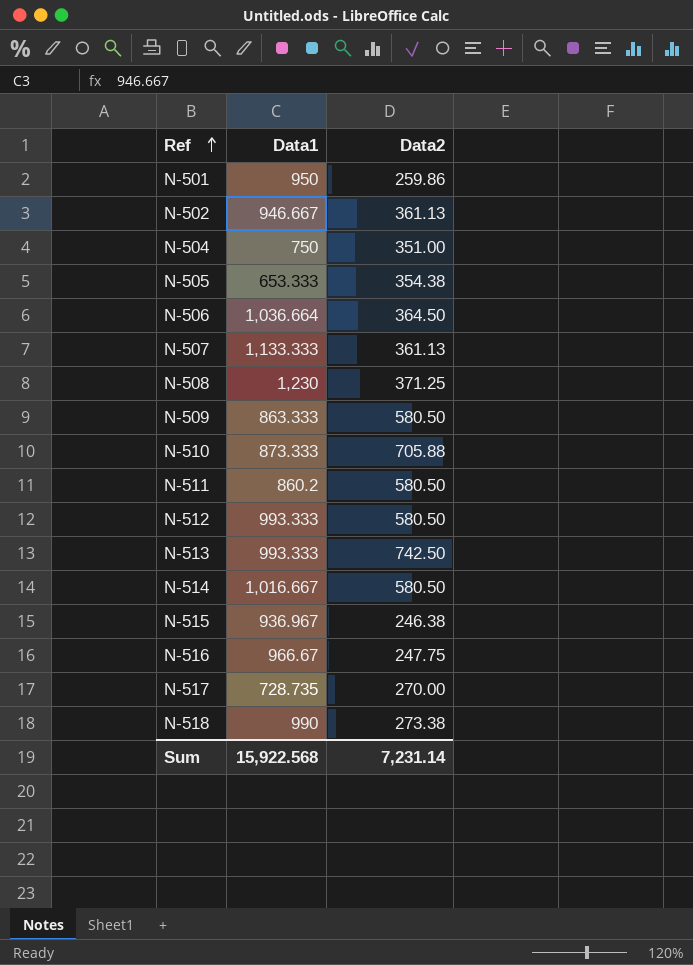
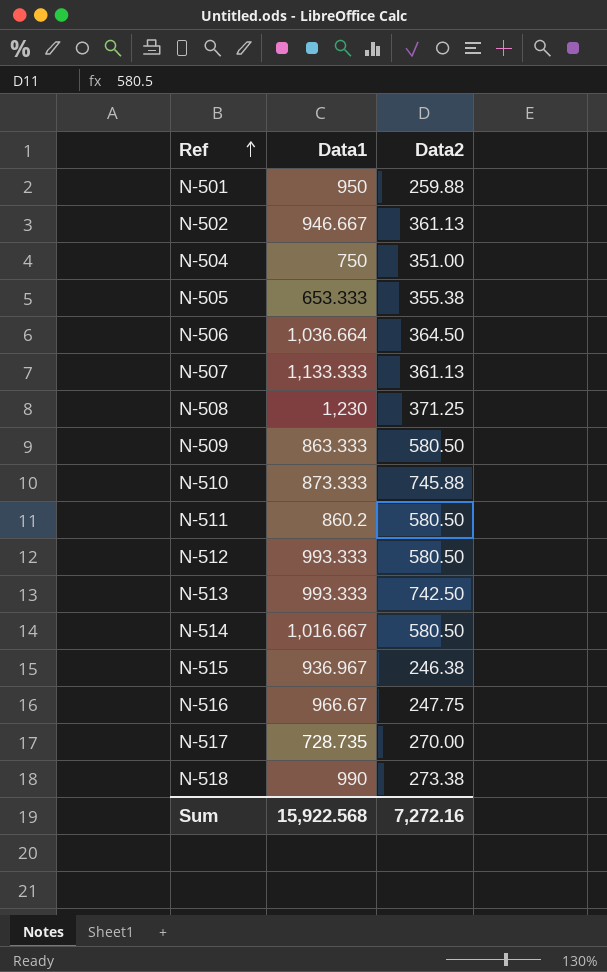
N-501 | Data2: 259.86 -> 259.88
N-505 | Data2: 354.38 -> 355.38
N-510 | Data2: 705.88 -> 745.88
Sum | Data2: 7,231.14 -> 7,272.16

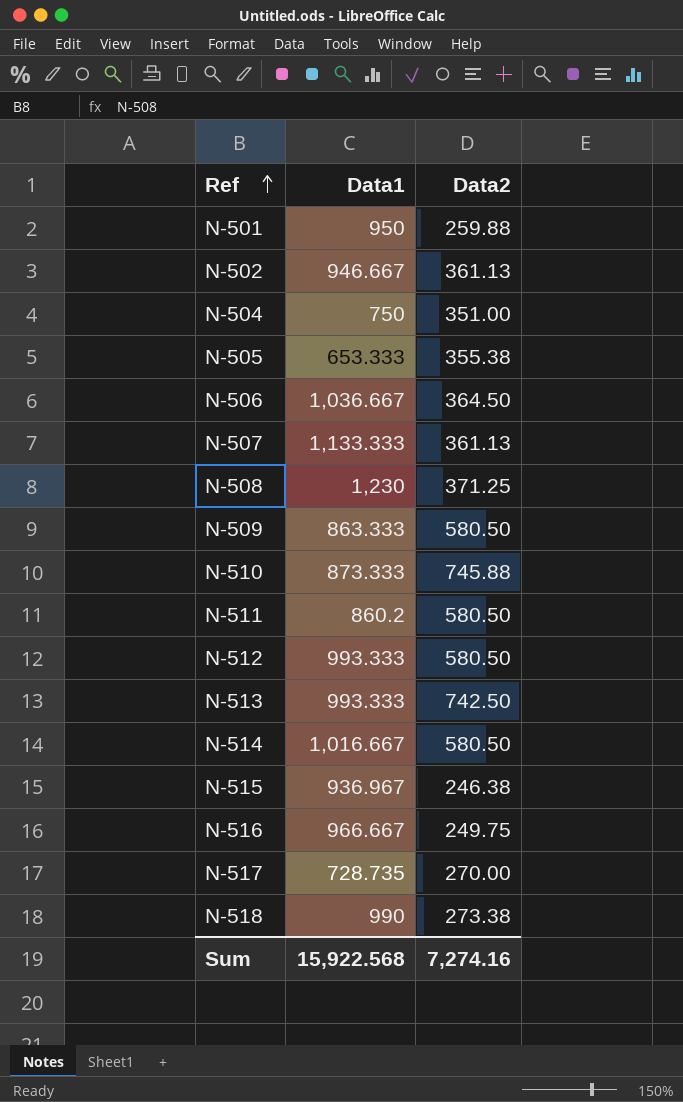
N-506 | Data1: 1,036.664 -> 1,036.667
N-516 | Data1: 966.67 -> 966.667
N-516 | Data2: 247.75 -> 249.75
Sum | Data2: 7,272.16 -> 7,274.16

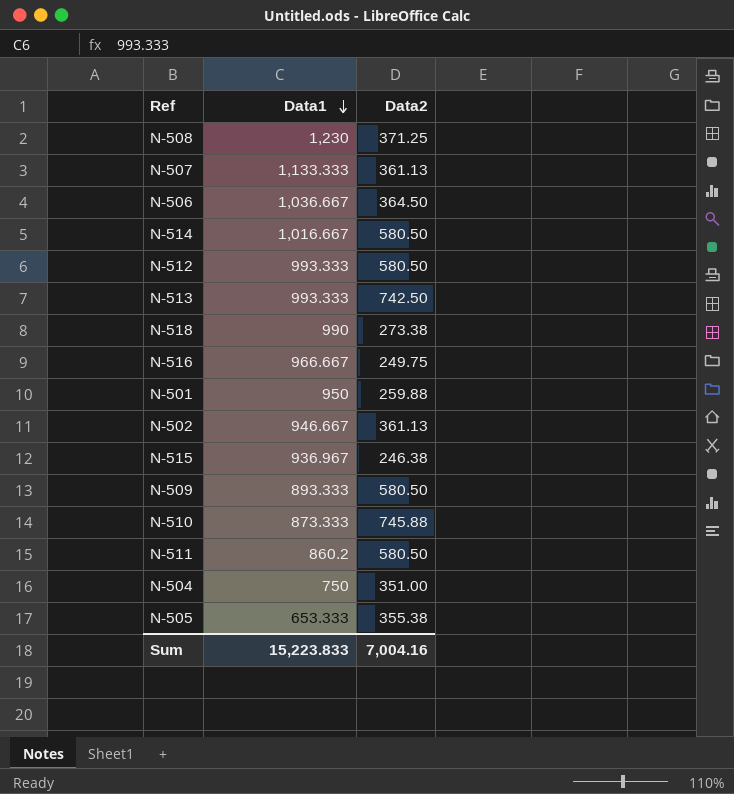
row order: Ref ascending -> Data1 descending
row N-517: 728.735 | 270.00 -> none
N-509 | Data1: 863.333 -> 893.333
Sum | Data1: 15,922.568 -> 15,223.833
Sum | Data2: 7,274.16 -> 7,004.16

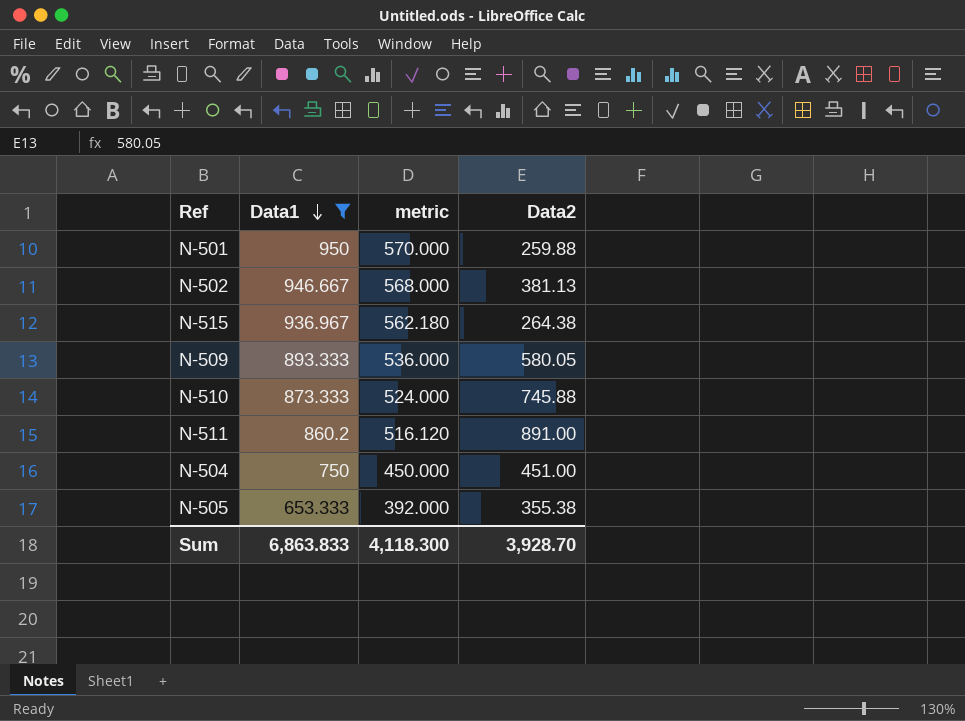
filter: none -> Data1 <= 950
column metric | formula: none -> [Data1] * 0.6
N-502 | Data2: 361.13 -> 381.13
N-515 | Data2: 246.38 -> 264.38
N-509 | Data2: 580.50 -> 580.05
N-511 | Data2: 580.50 -> 891.00
N-504 | Data2: 351.00 -> 451.00
Sum | Data1: 15,223.833 -> 6,863.833
Sum | Data2: 7,004.16 -> 3,928.70

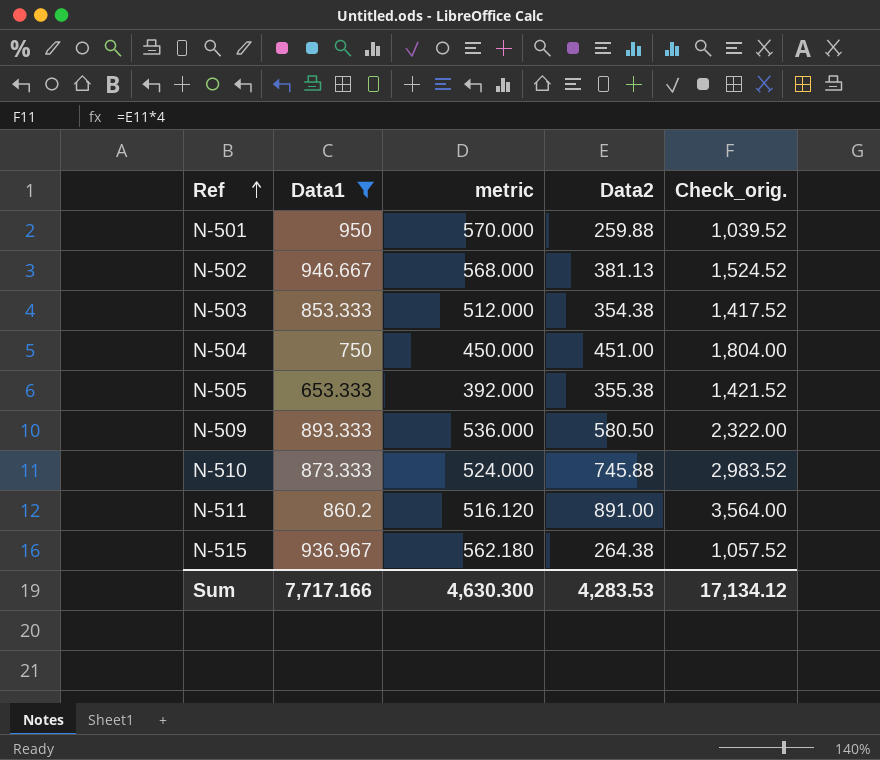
row order: Data1 descending -> Ref ascending
column Check_orig. | formula: none -> [Data2] * 4
row N-503: none -> 853.333 | 512.000 | 354.38 | 1,417.52
N-509 | Data2: 580.05 -> 580.50
Sum | Data1: 6,863.833 -> 7,717.166
Sum | metric: 4,118.300 -> 4,630.300
Sum | Data2: 3,928.70 -> 4,283.53

